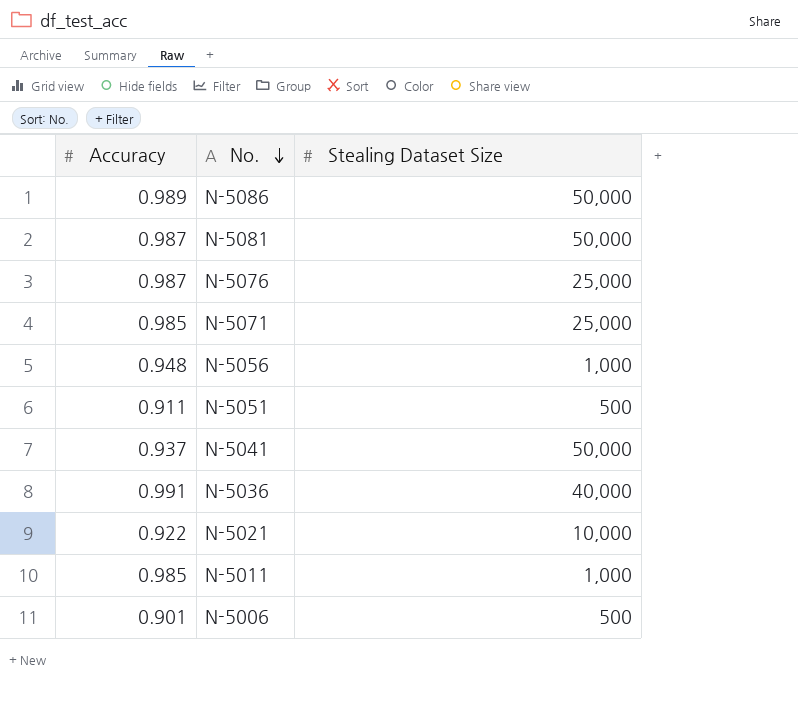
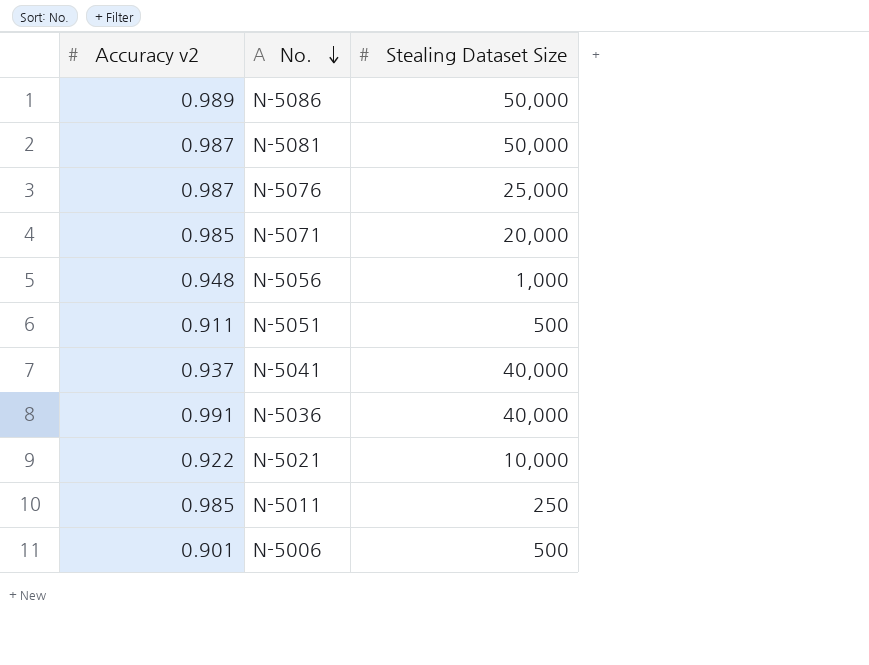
column name: Accuracy -> Accuracy v2
N-5071 | Stealing Dataset Size: 25,000 -> 20,000
N-5041 | Stealing Dataset Size: 50,000 -> 40,000
N-5011 | Stealing Dataset Size: 1,000 -> 250

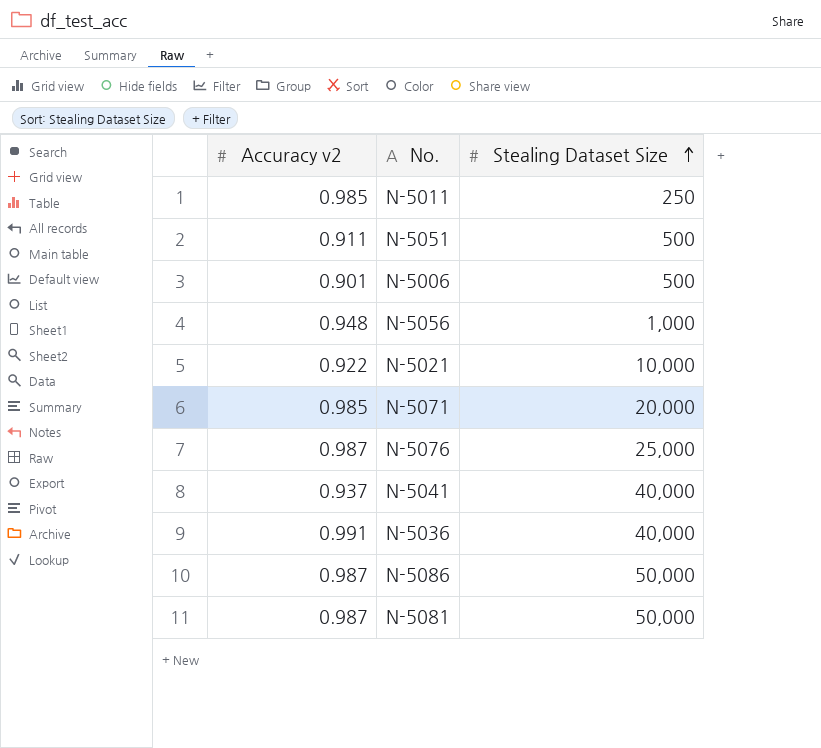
row order: No. descending -> Stealing Dataset Size ascending
N-5086 | Accuracy v2: 0.989 -> 0.987

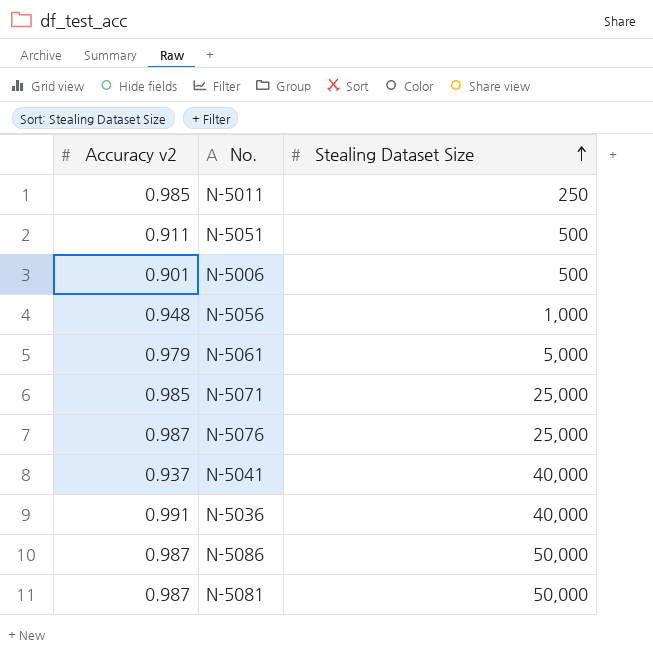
row N-5021: 0.922 | 10,000 -> none
row N-5061: none -> 0.979 | 5,000
N-5071 | Stealing Dataset Size: 20,000 -> 25,000

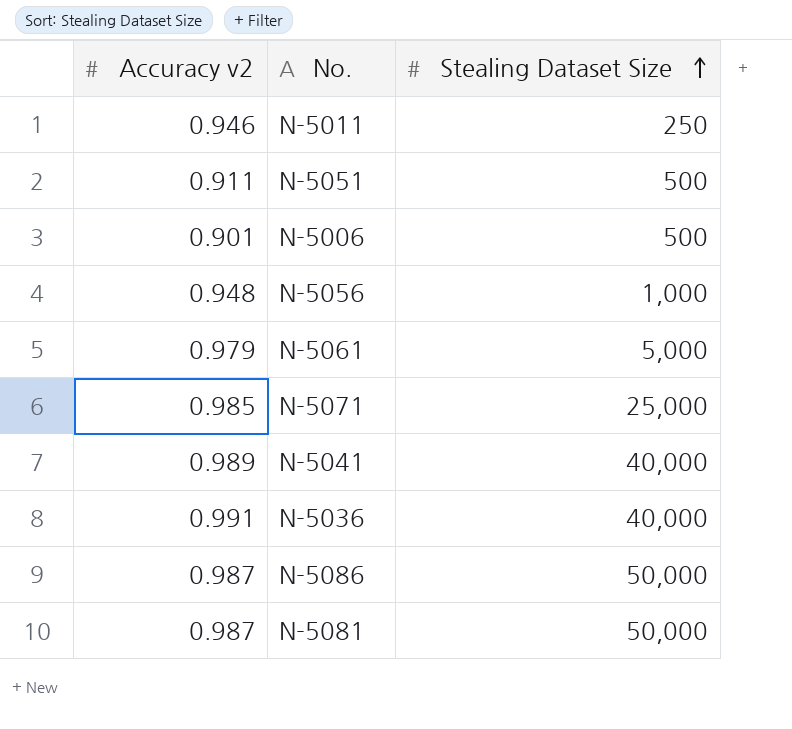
row N-5076: 0.987 | 25,000 -> none
N-5011 | Accuracy v2: 0.985 -> 0.946
N-5041 | Accuracy v2: 0.937 -> 0.989

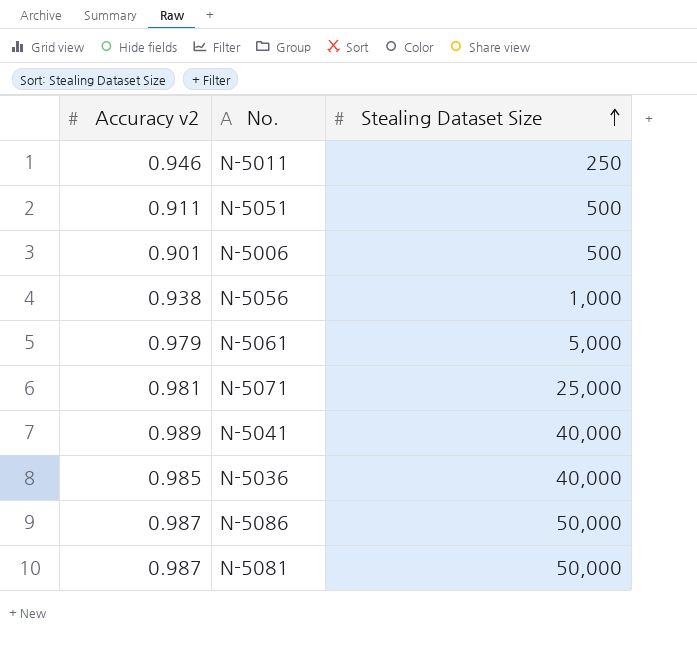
N-5056 | Accuracy v2: 0.948 -> 0.938
N-5071 | Accuracy v2: 0.985 -> 0.981
N-5036 | Accuracy v2: 0.991 -> 0.985

